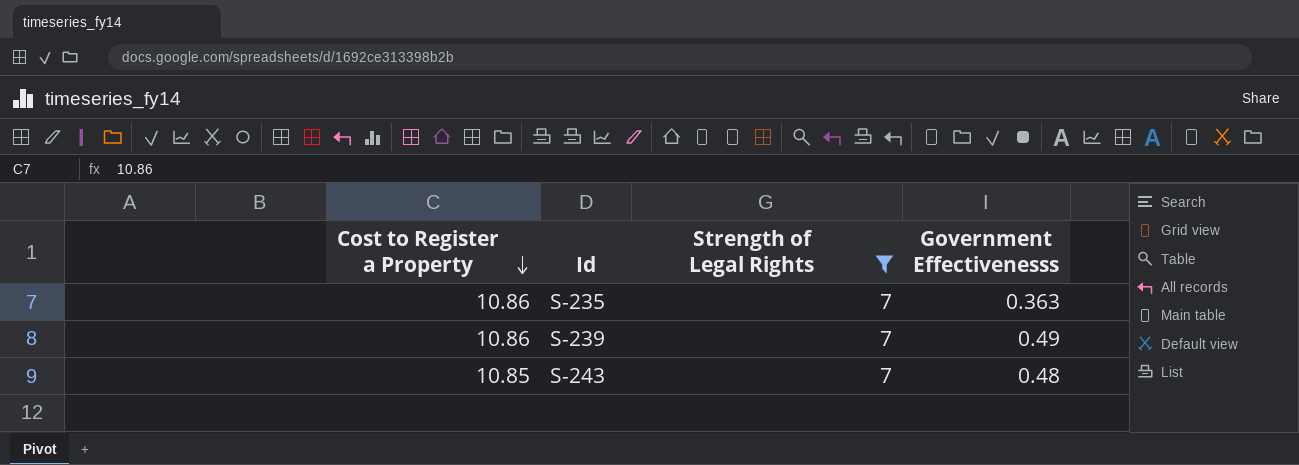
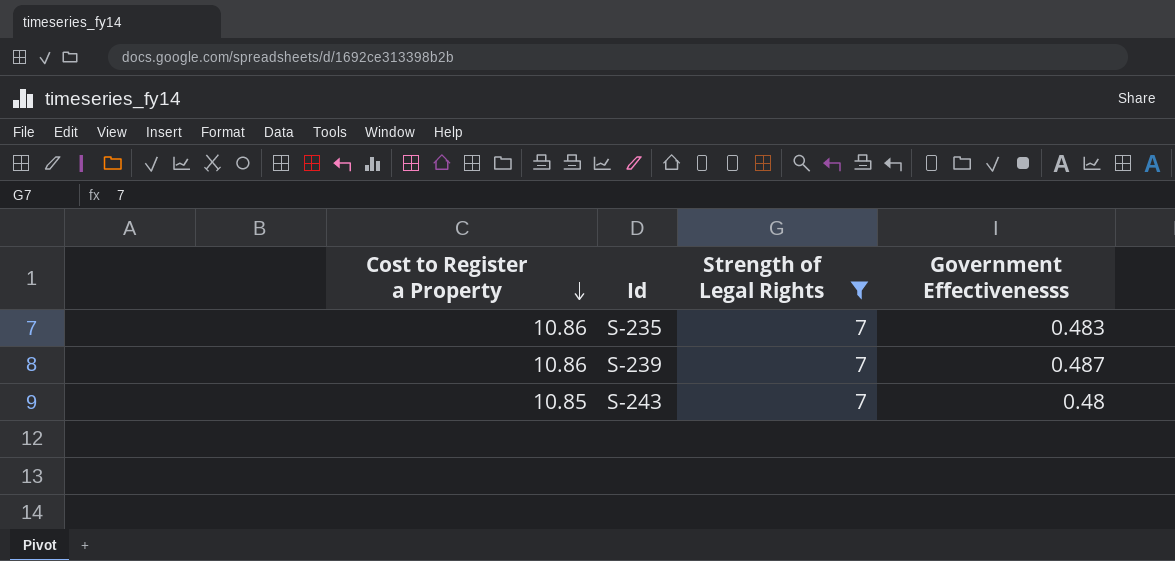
S-235 | Government Effectivenesss: 0.363 -> 0.483
S-239 | Government Effectivenesss: 0.49 -> 0.487

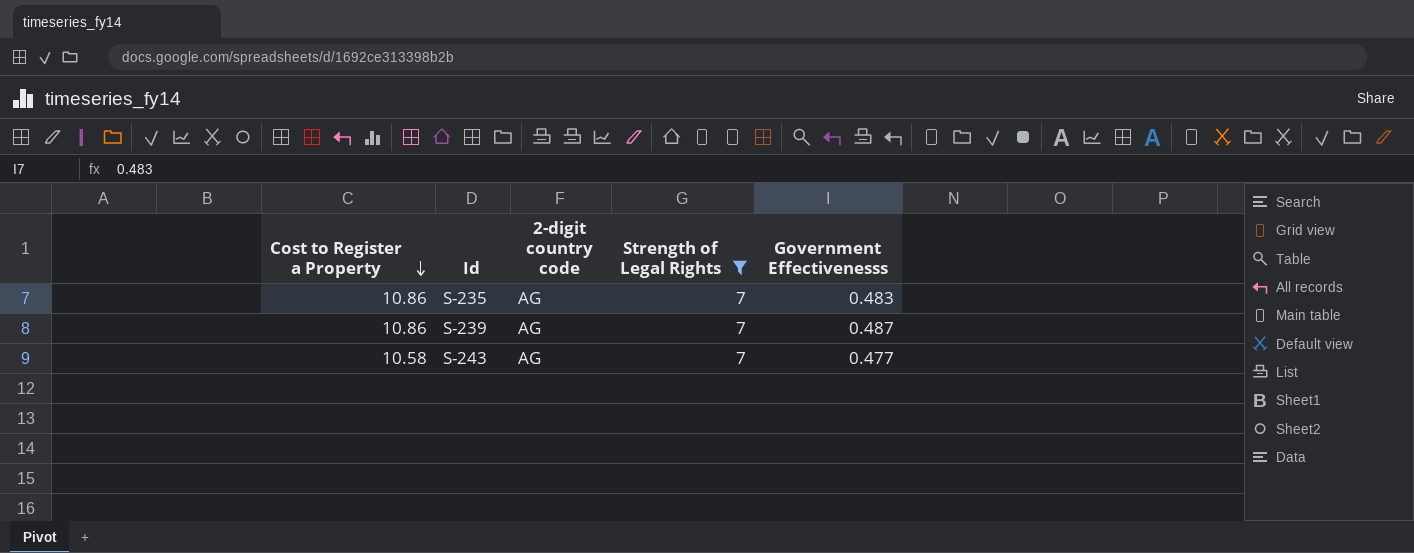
column 2-digit country code | position: none -> 3
S-243 | Cost to Register a Property: 10.85 -> 10.58
S-243 | Government Effectivenesss: 0.48 -> 0.477

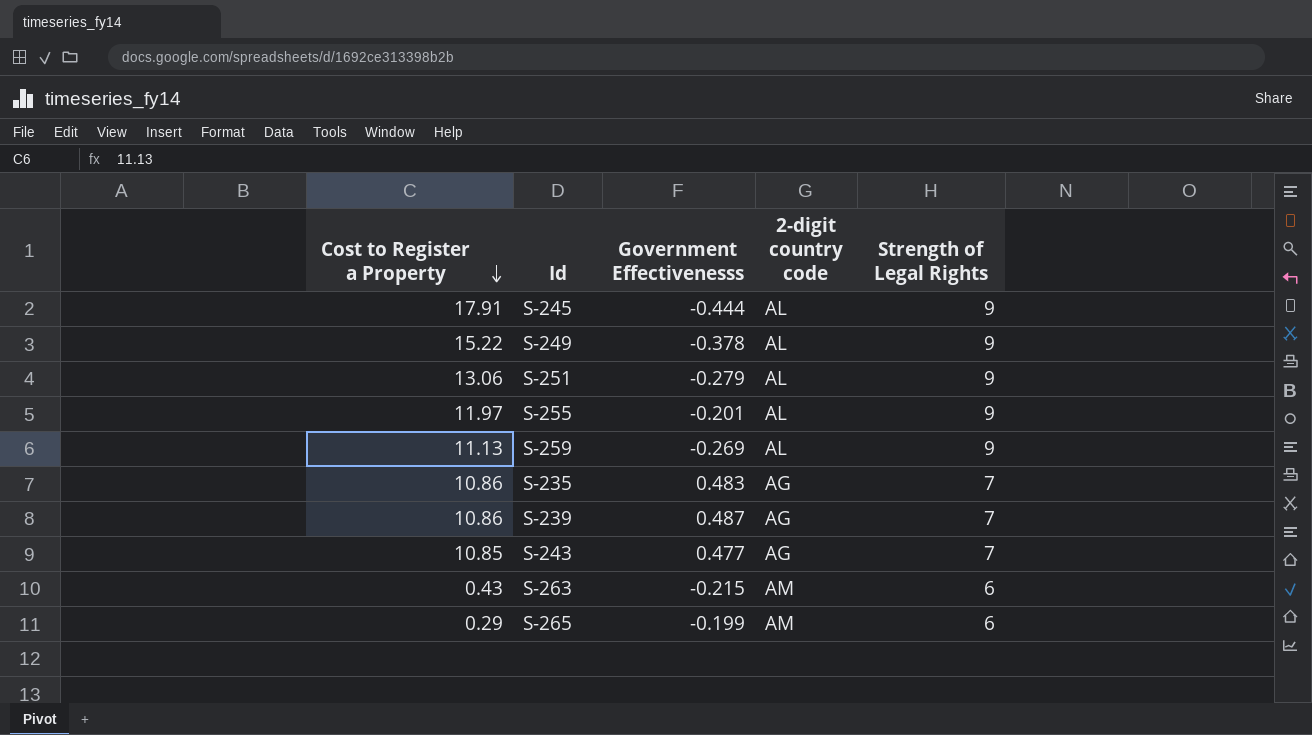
filter: Strength of Legal Rights = 7 -> none
column Government Effectivenesss | position: 5 -> 3
S-243 | Cost to Register a Property: 10.58 -> 10.85

